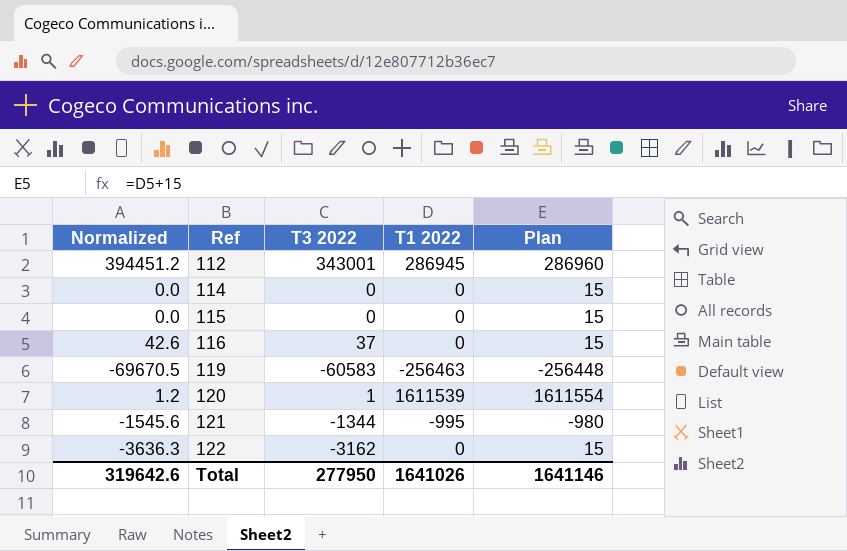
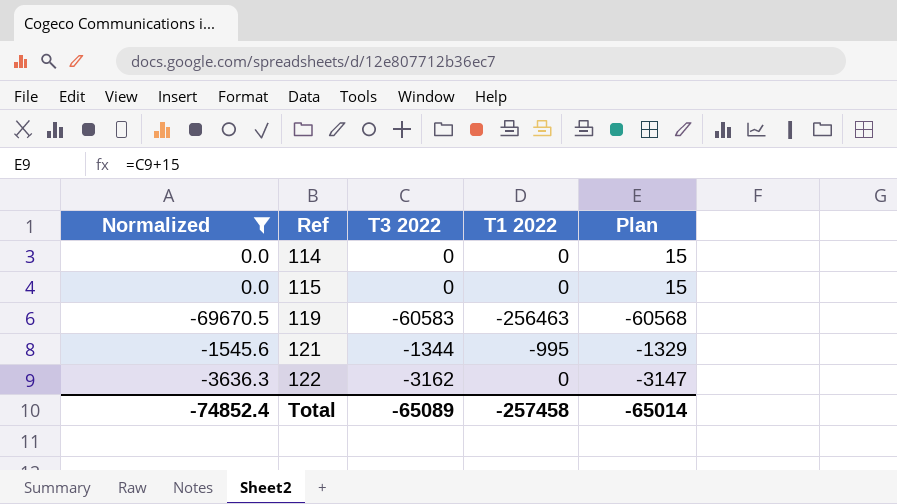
filter: none -> Normalized <= 0.0
column Plan | formula: [T1 2022] + 15 -> [T3 2022] + 15
Total | Normalized: 319642.6 -> -74852.4
Total | T3 2022: 277950 -> -65089
Total | T1 2022: 1641026 -> -257458
Total | Plan: 1641146 -> -65014

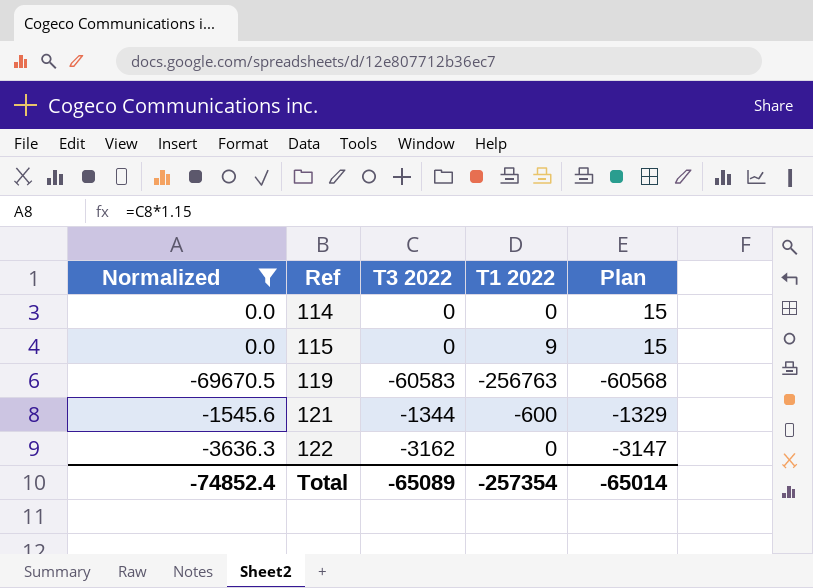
115 | T1 2022: 0 -> 9
119 | T1 2022: -256463 -> -256763
121 | T1 2022: -995 -> -600
Total | T1 2022: -257458 -> -257354

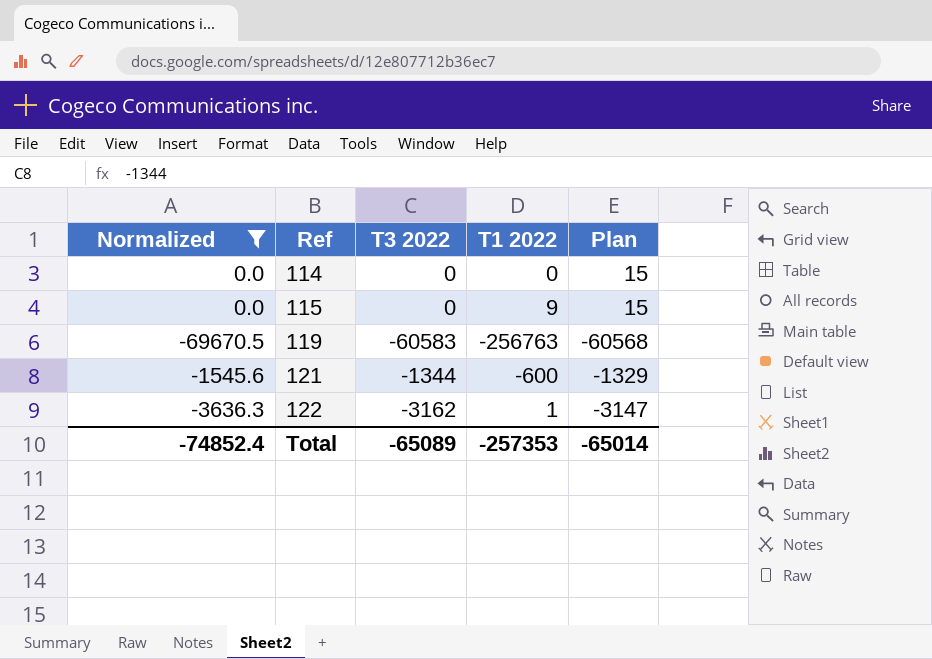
122 | T1 2022: 0 -> 1
Total | T1 2022: -257354 -> -257353

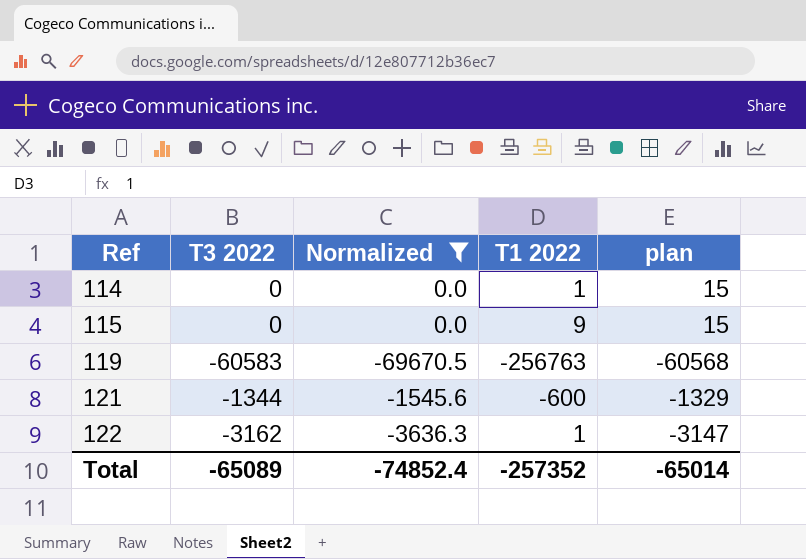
column Normalized | position: 1 -> 3
column name: Plan -> plan
114 | T1 2022: 0 -> 1
Total | T1 2022: -257353 -> -257352

